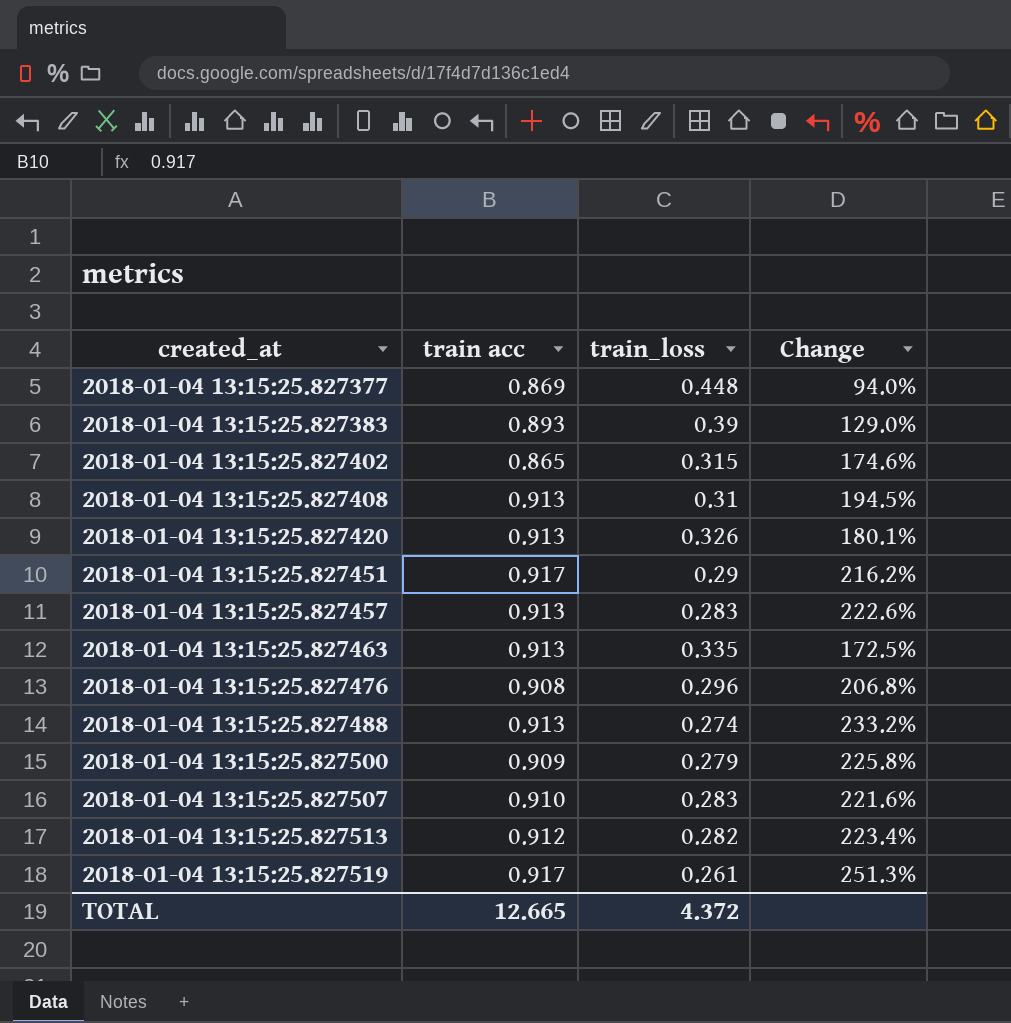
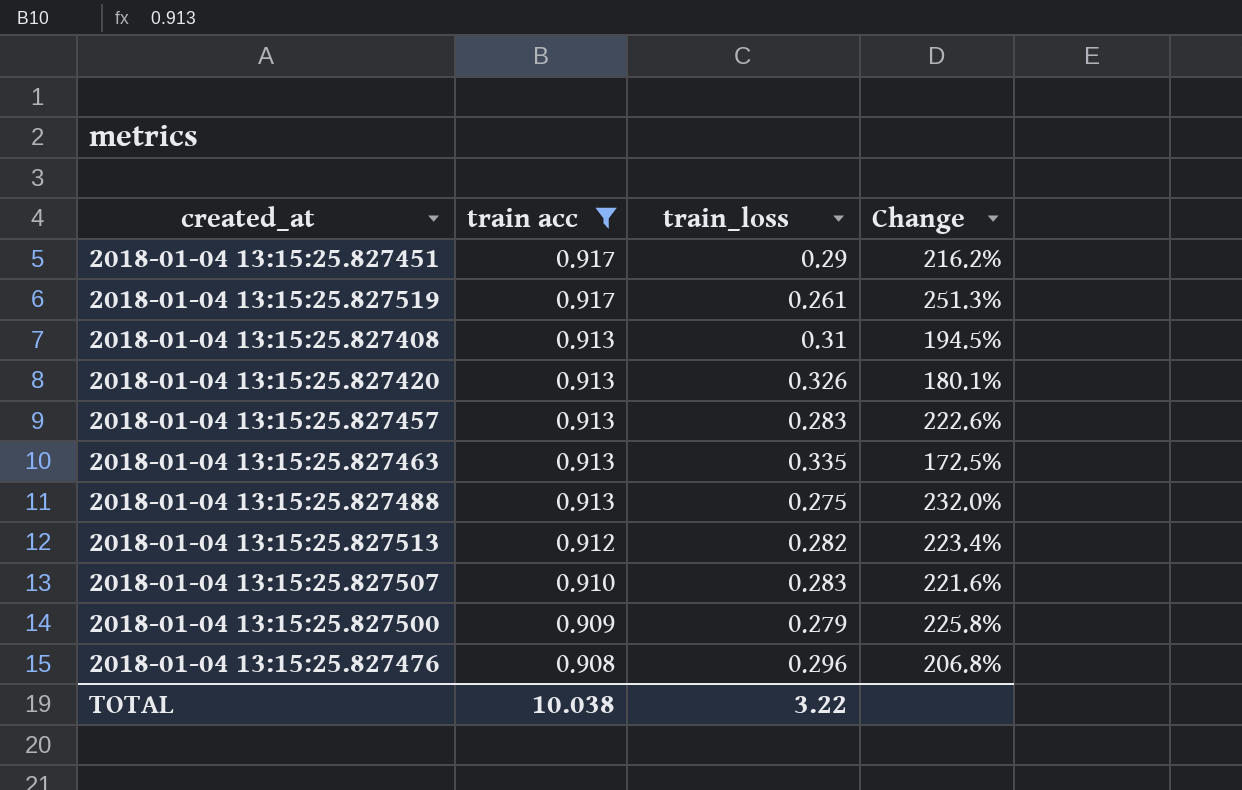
filter: none -> train acc >= 0.908
row order: created_at ascending -> train acc descending
2018-01-04 13:15:25.827488 | train_loss: 0.274 -> 0.275
2018-01-04 13:15:25.827488 | Change: 233.2% -> 232.0%
TOTAL | train acc: 12.665 -> 10.038
TOTAL | train_loss: 4.372 -> 3.22

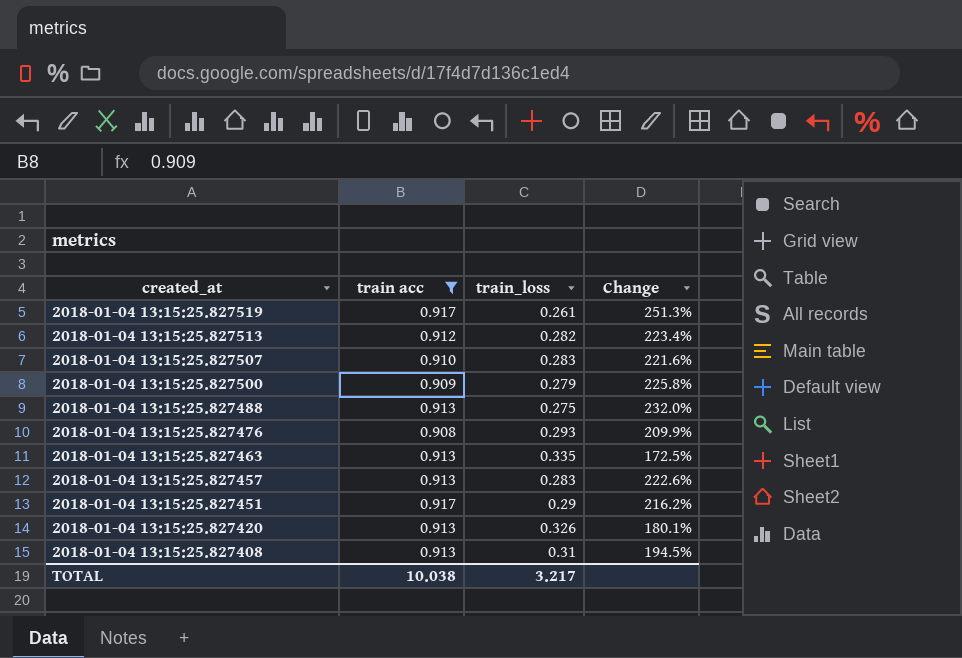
row order: train acc descending -> created_at descending
2018-01-04 13:15:25.827476 | train_loss: 0.296 -> 0.293
2018-01-04 13:15:25.827476 | Change: 206.8% -> 209.9%
TOTAL | train_loss: 3.22 -> 3.217

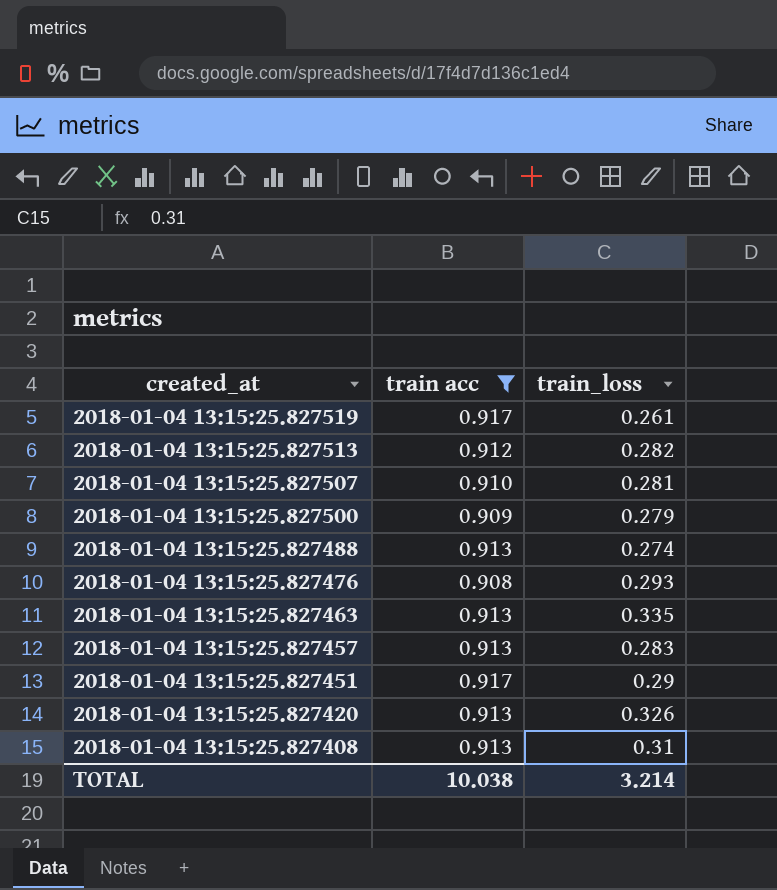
column Change | formula: ([train acc] - [train_loss]) / [train_loss] -> none
2018-01-04 13:15:25.827507 | train_loss: 0.283 -> 0.281
2018-01-04 13:15:25.827488 | train_loss: 0.275 -> 0.274
TOTAL | train_loss: 3.217 -> 3.214

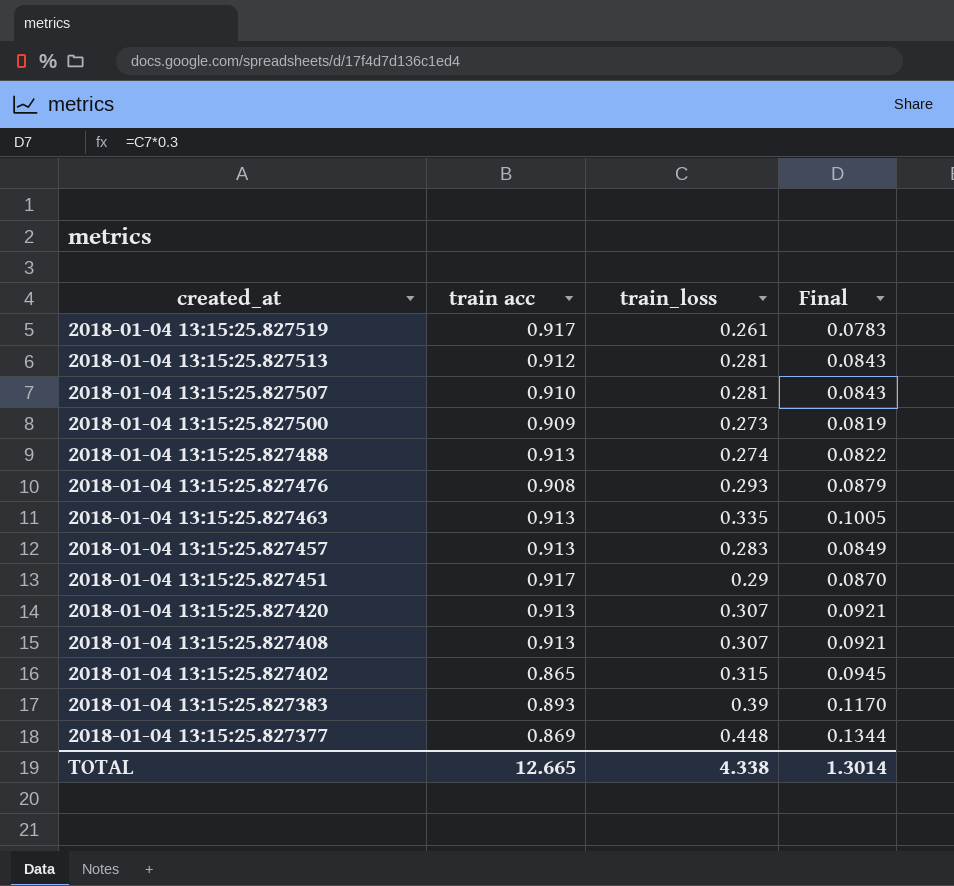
filter: train acc >= 0.908 -> none
column Final | formula: none -> [train_loss] * 0.3
2018-01-04 13:15:25.827513 | train_loss: 0.282 -> 0.281
2018-01-04 13:15:25.827500 | train_loss: 0.279 -> 0.273
2018-01-04 13:15:25.827420 | train_loss: 0.326 -> 0.307
2018-01-04 13:15:25.827408 | train_loss: 0.31 -> 0.307
TOTAL | train acc: 10.038 -> 12.665
TOTAL | train_loss: 3.214 -> 4.338

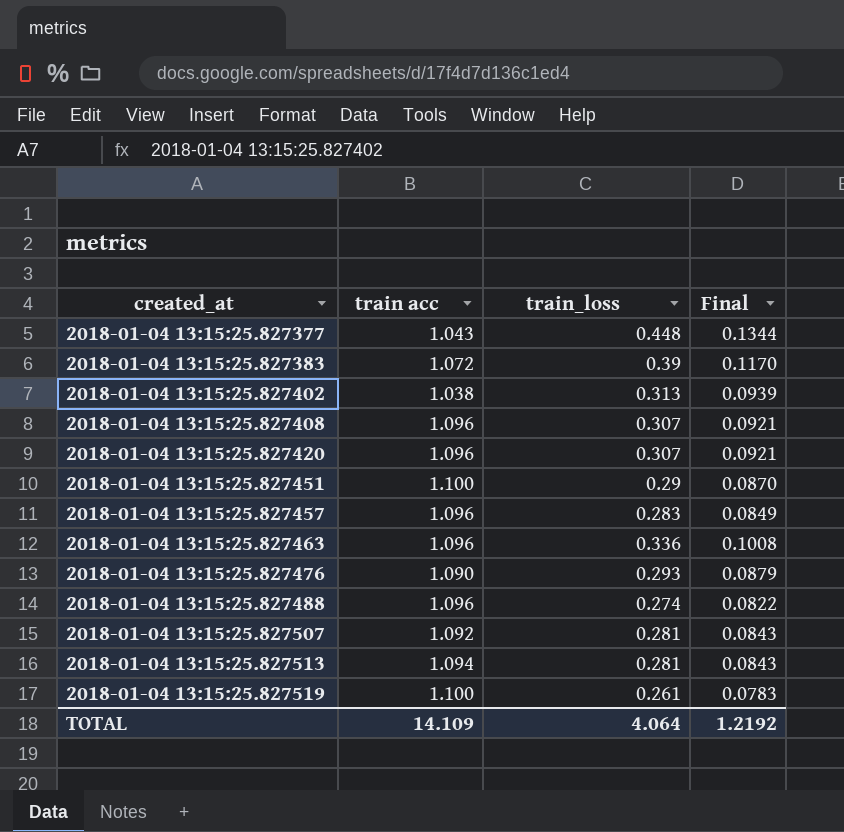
row order: created_at descending -> created_at ascending
row 2018-01-04 13:15:25.827500: 0.909 | 0.273 | 0.0819 -> none
2018-01-04 13:15:25.827377 | train acc: 0.869 -> 1.043
2018-01-04 13:15:25.827383 | train acc: 0.893 -> 1.072
2018-01-04 13:15:25.827402 | train acc: 0.865 -> 1.038
2018-01-04 13:15:25.827402 | train_loss: 0.315 -> 0.313
2018-01-04 13:15:25.827402 | Final: 0.0945 -> 0.0939
2018-01-04 13:15:25.827408 | train acc: 0.913 -> 1.096
2018-01-04 13:15:25.827420 | train acc: 0.913 -> 1.096
2018-01-04 13:15:25.827451 | train acc: 0.917 -> 1.100
2018-01-04 13:15:25.827457 | train acc: 0.913 -> 1.096
2018-01-04 13:15:25.827463 | train acc: 0.913 -> 1.096
2018-01-04 13:15:25.827463 | train_loss: 0.335 -> 0.336
2018-01-04 13:15:25.827463 | Final: 0.1005 -> 0.1008
2018-01-04 13:15:25.827476 | train acc: 0.908 -> 1.090
2018-01-04 13:15:25.827488 | train acc: 0.913 -> 1.096
2018-01-04 13:15:25.827507 | train acc: 0.910 -> 1.092
2018-01-04 13:15:25.827513 | train acc: 0.912 -> 1.094
2018-01-04 13:15:25.827519 | train acc: 0.917 -> 1.100
TOTAL | train acc: 12.665 -> 14.109
TOTAL | train_loss: 4.338 -> 4.064
TOTAL | Final: 1.3014 -> 1.2192

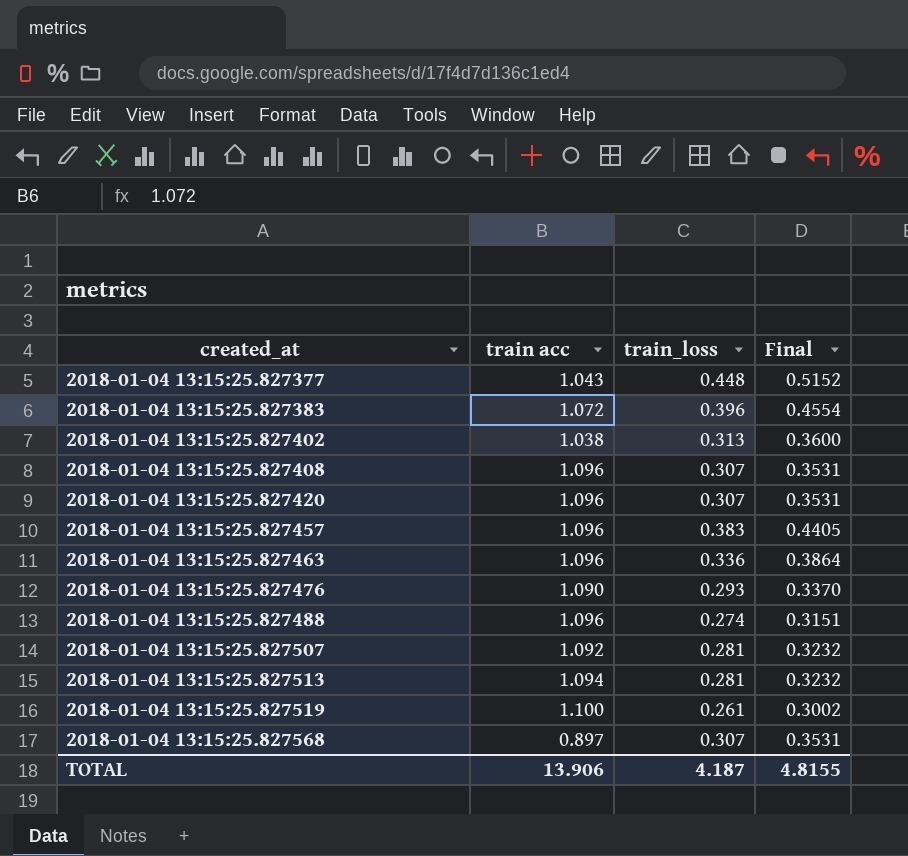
column Final | formula: [train_loss] * 0.3 -> [train_loss] * 1.15
row 2018-01-04 13:15:25.827451: 1.100 | 0.29 | 0.0870 -> none
2018-01-04 13:15:25.827383 | train_loss: 0.39 -> 0.396
2018-01-04 13:15:25.827457 | train_loss: 0.283 -> 0.383
row 2018-01-04 13:15:25.827568: none -> 0.897 | 0.307 | 0.3531
TOTAL | train acc: 14.109 -> 13.906
TOTAL | train_loss: 4.064 -> 4.187
TOTAL | Final: 1.2192 -> 4.8155

